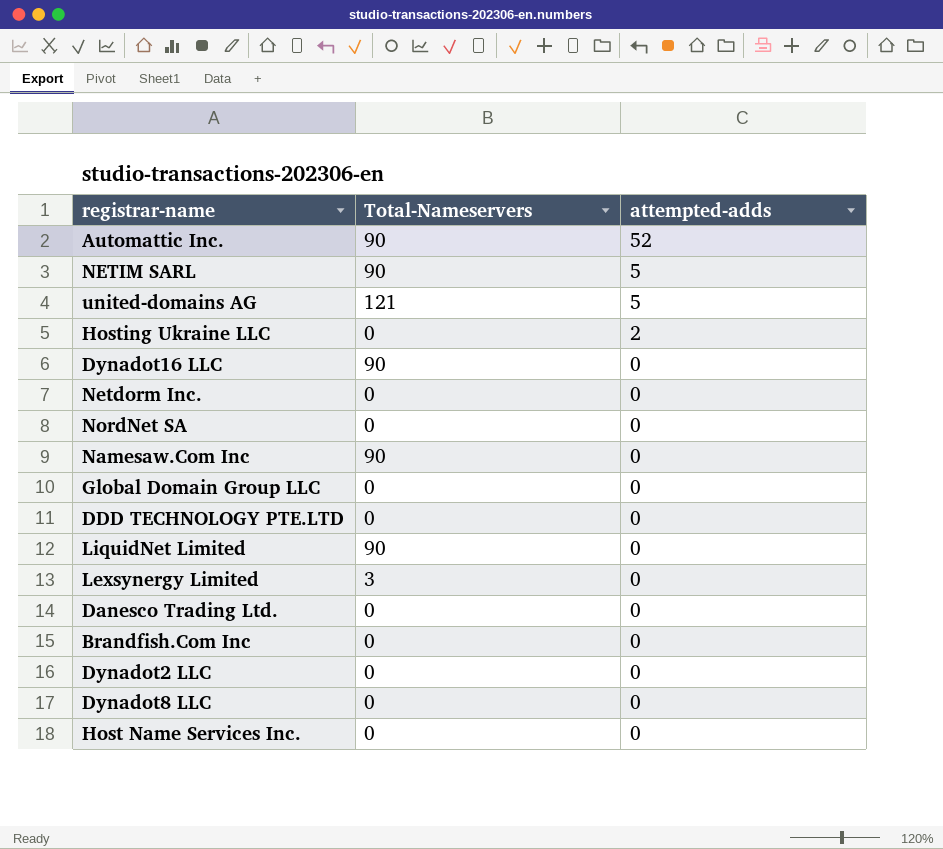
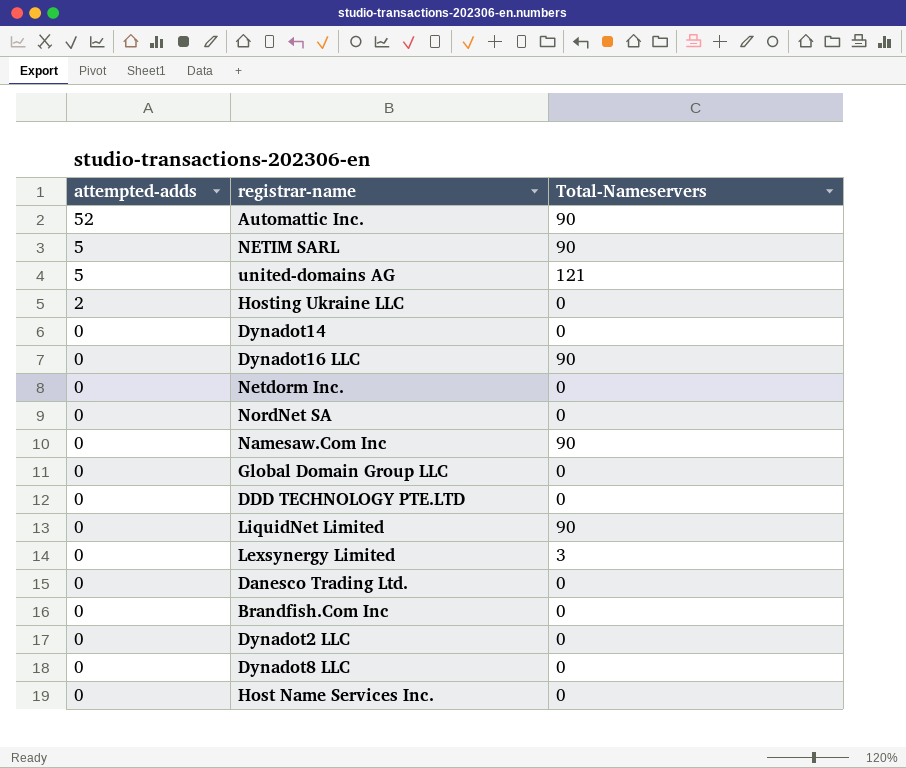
column attempted-adds | position: 3 -> 1
row Dynadot14: none -> 0 | 0

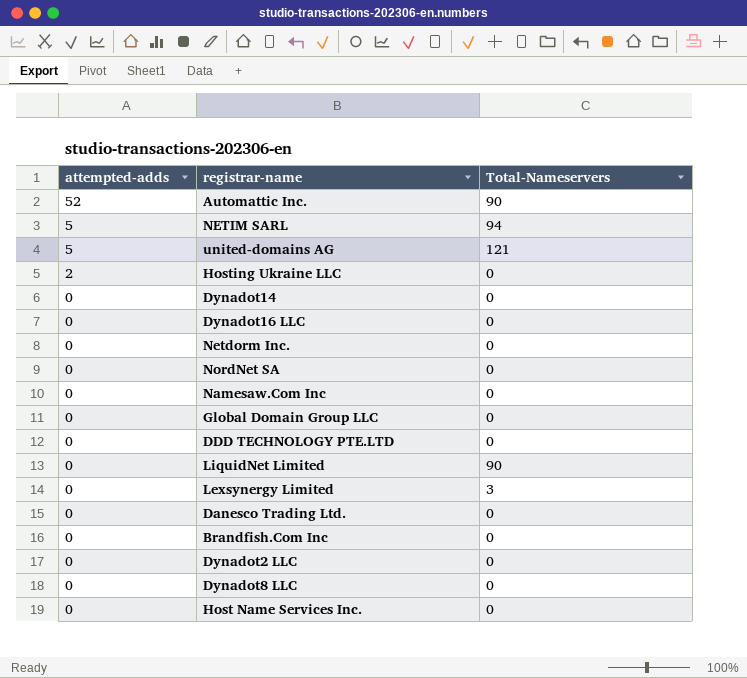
NETIM SARL | Total-Nameservers: 90 -> 94
Dynadot16 LLC | Total-Nameservers: 90 -> 0
Namesaw.Com Inc | Total-Nameservers: 90 -> 0

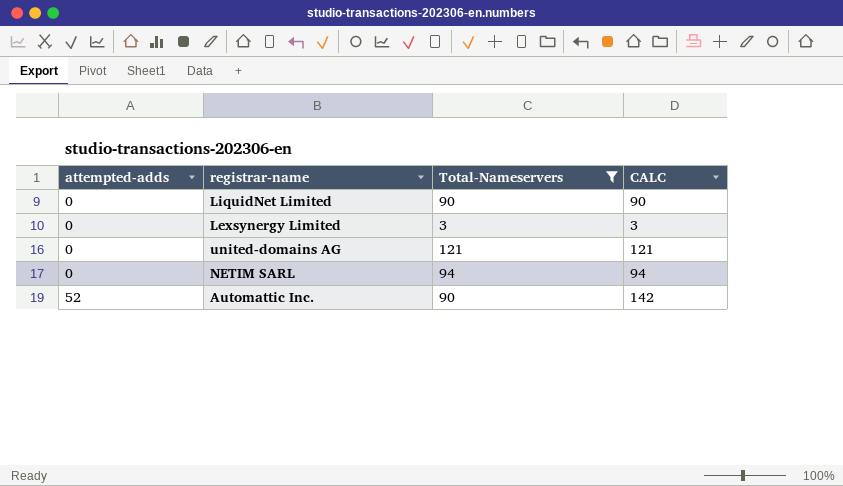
filter: none -> Total-Nameservers != 0
row order: attempted-adds descending -> attempted-adds ascending
column CALC | formula: none -> [attempted-adds] + [Total-Nameservers]
united-domains AG | attempted-adds: 5 -> 0
NETIM SARL | attempted-adds: 5 -> 0

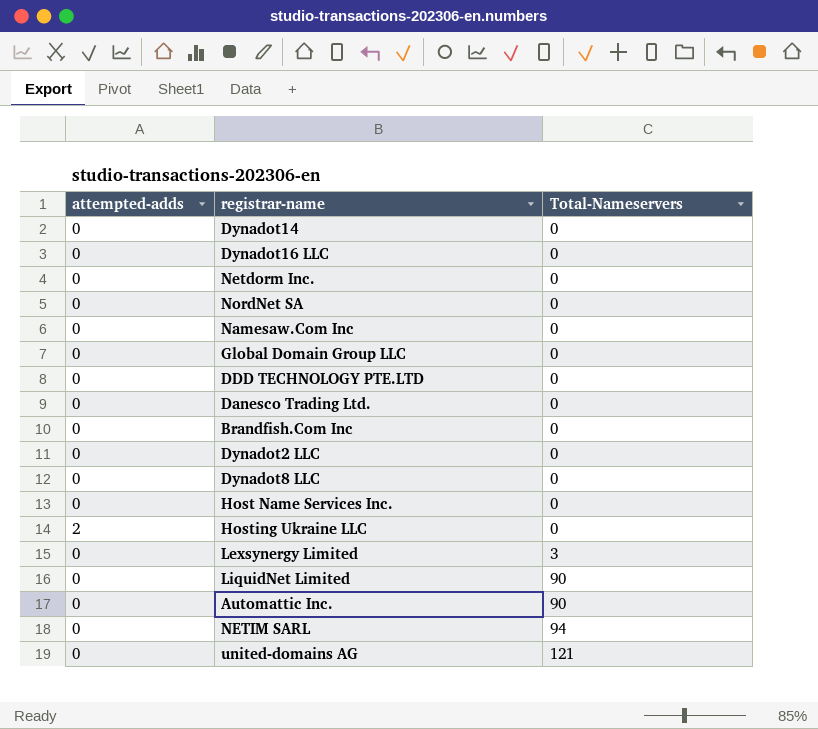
filter: Total-Nameservers != 0 -> none
row order: attempted-adds ascending -> Total-Nameservers ascending
column CALC | formula: [attempted-adds] + [Total-Nameservers] -> none
Automattic Inc. | attempted-adds: 52 -> 0

